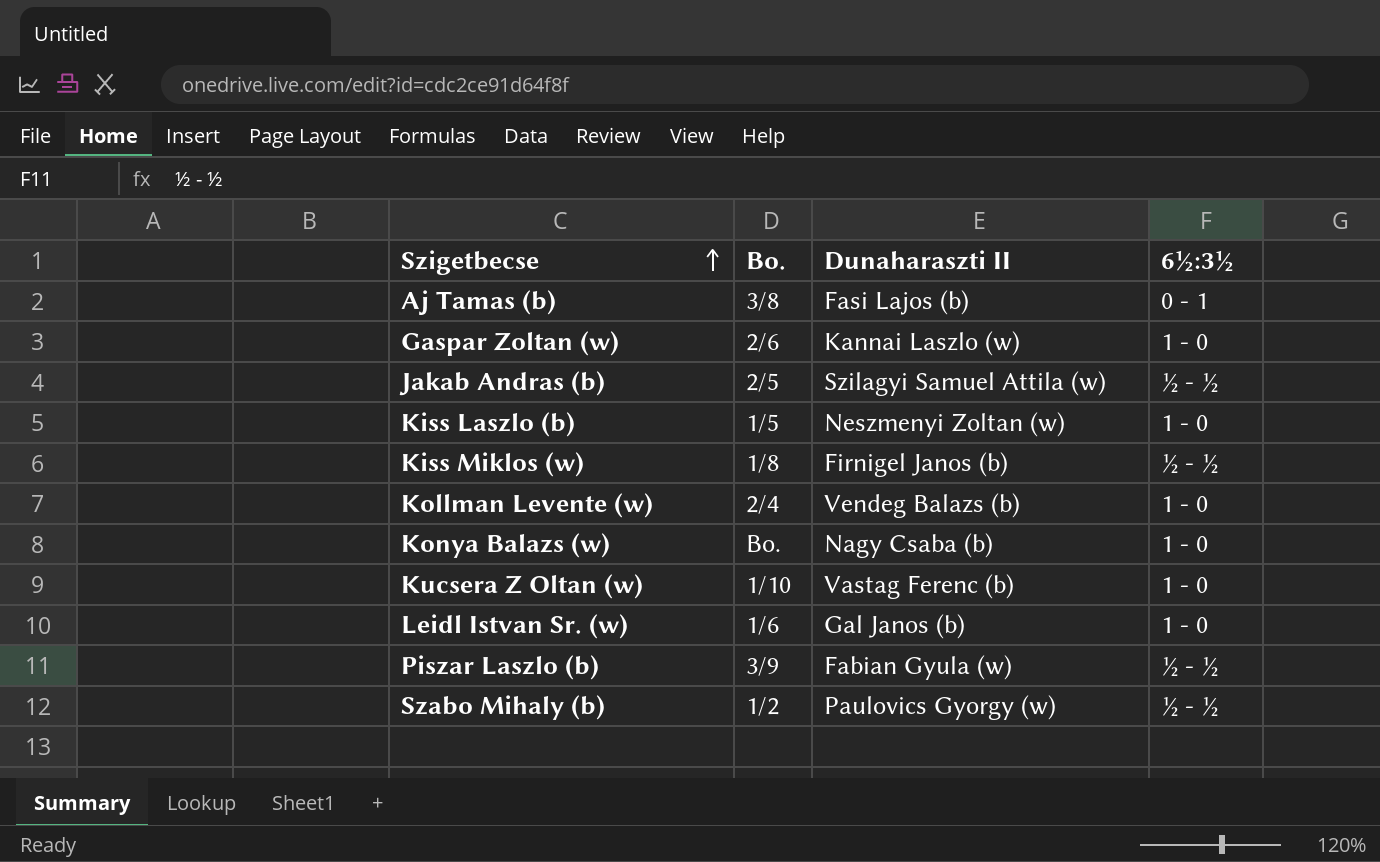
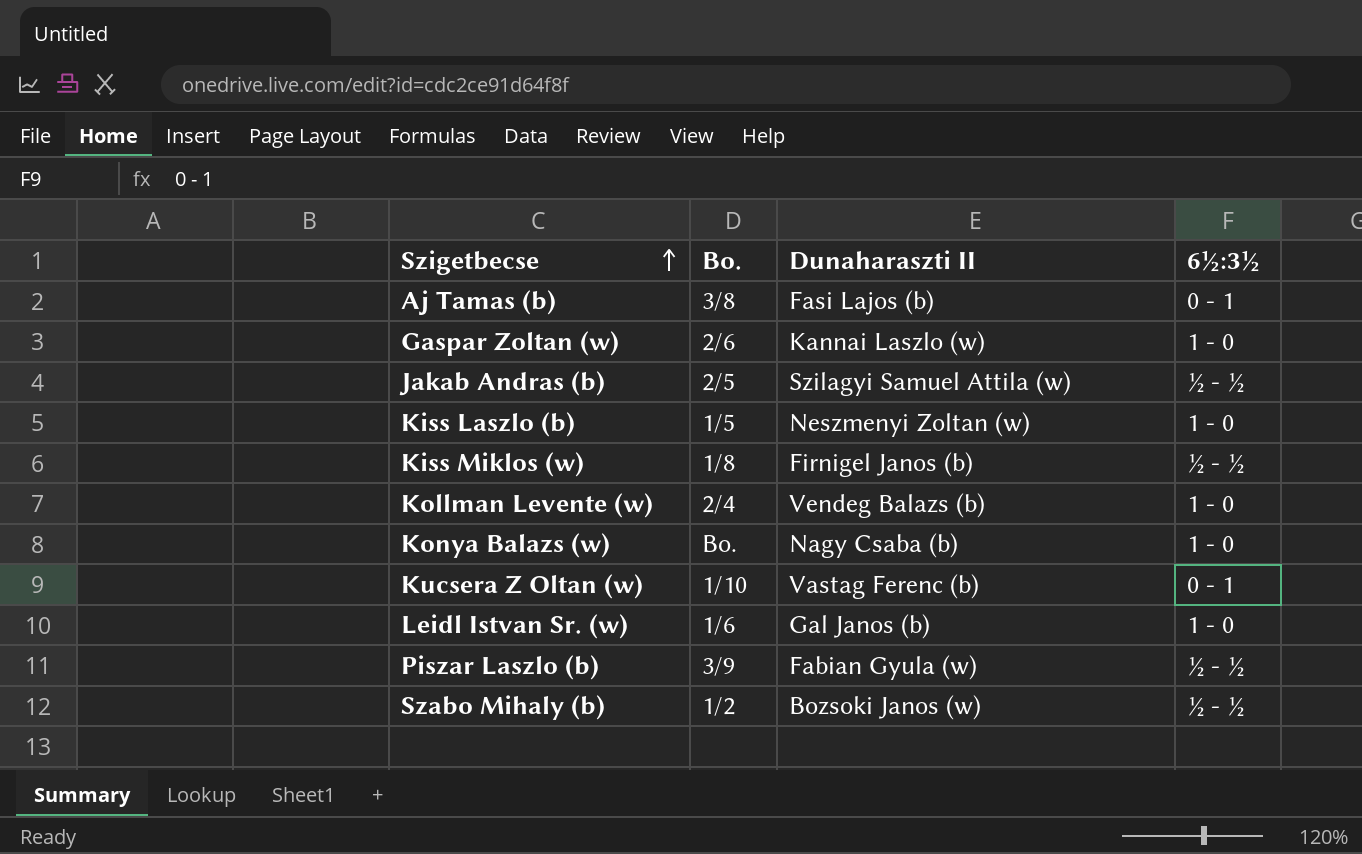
Kucsera Z Oltan (w) | 6½:3½: 1 - 0 -> 0 - 1
Szabo Mihaly (b) | Dunaharaszti II: Paulovics Gyorgy (w) -> Bozsoki Janos (w)

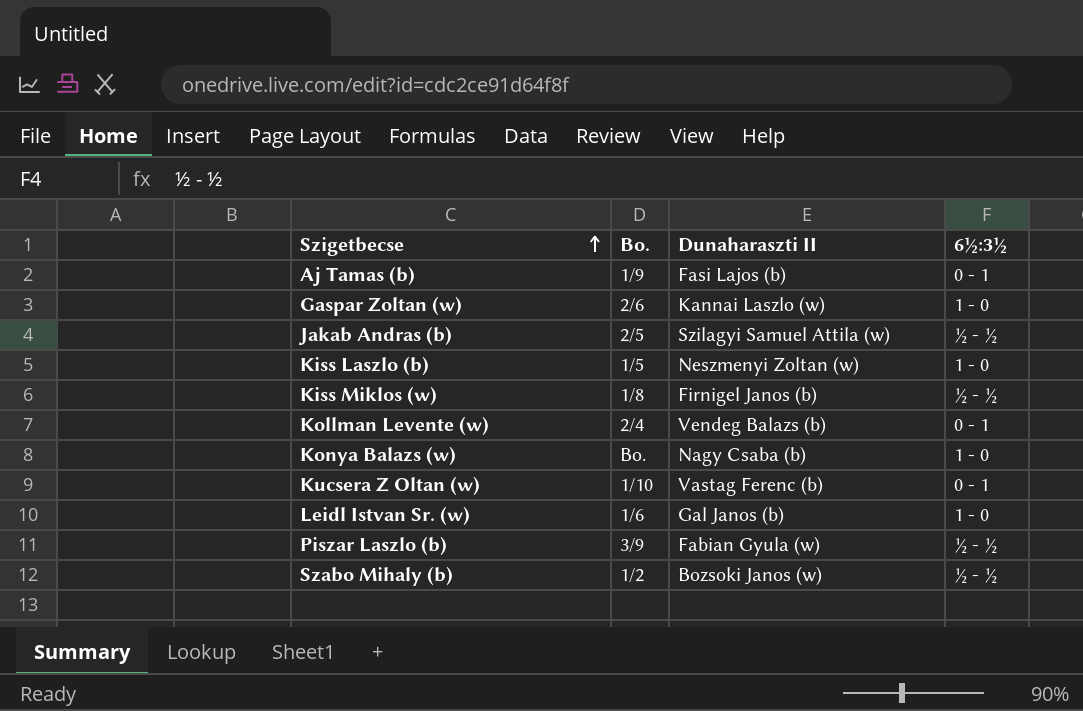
Aj Tamas (b) | Bo.: 3/8 -> 1/9
Kollman Levente (w) | 6½:3½: 1 - 0 -> 0 - 1

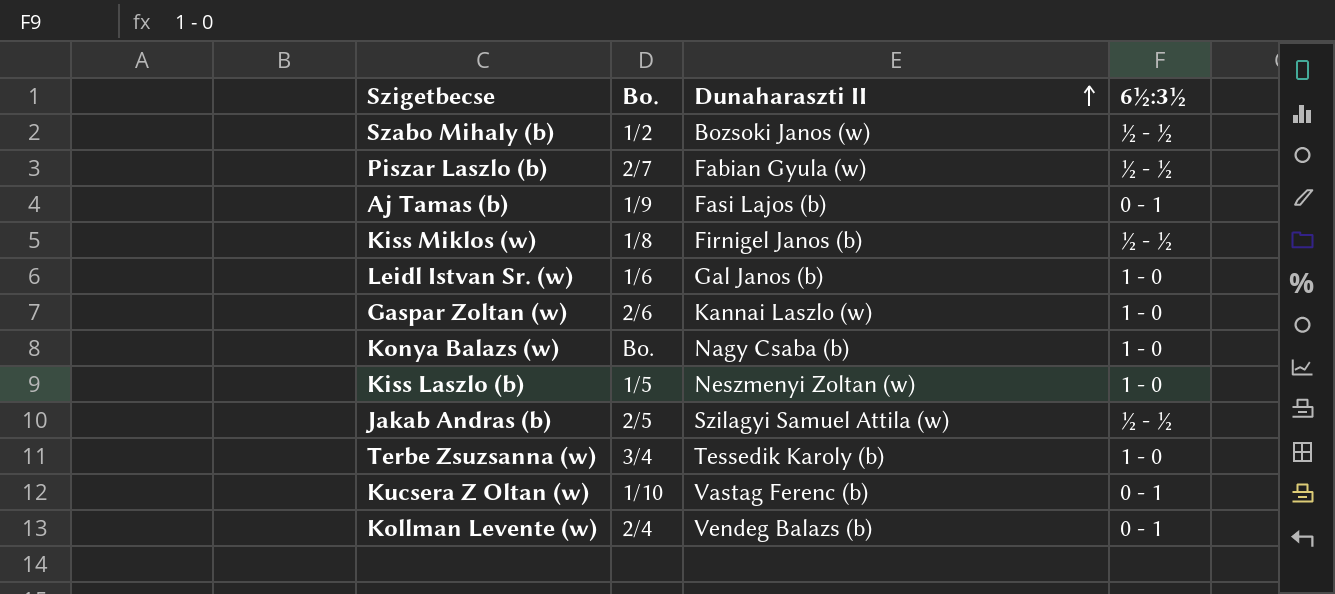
row order: Szigetbecse ascending -> Dunaharaszti II ascending
Piszar Laszlo (b) | Bo.: 3/9 -> 2/7
row Terbe Zsuzsanna (w): none -> 3/4 | Tessedik Karoly (b) | 1 - 0

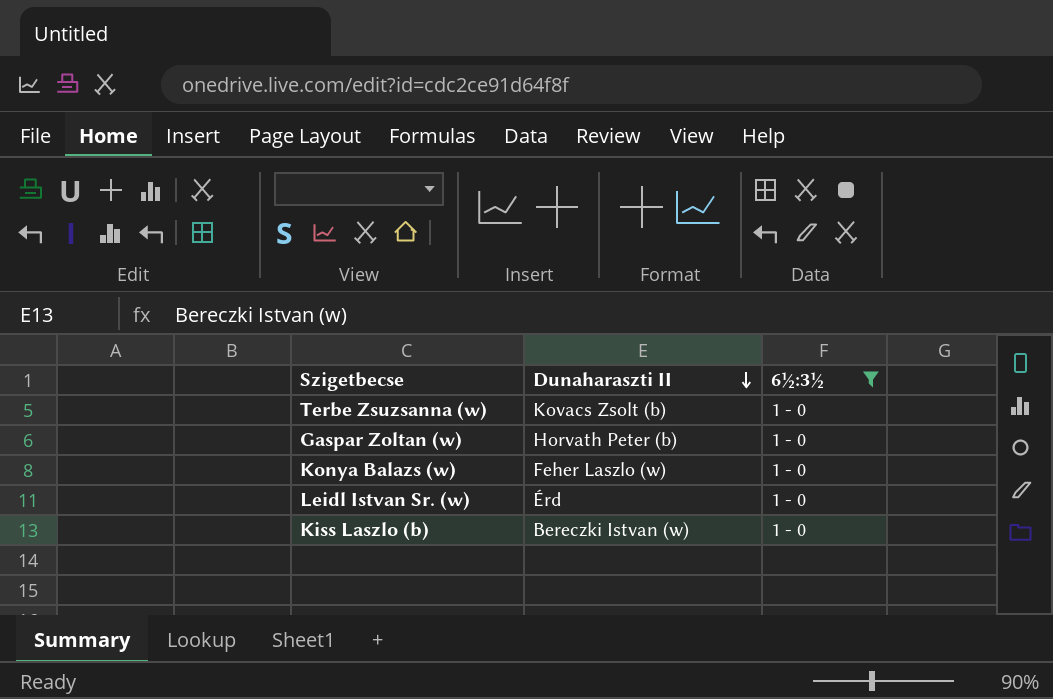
filter: none -> 6½:3½ = 1 - 0
row order: Dunaharaszti II ascending -> Dunaharaszti II descending
column Bo. | position: 2 -> none
Terbe Zsuzsanna (w) | Dunaharaszti II: Tessedik Karoly (b) -> Kovacs Zsolt (b)
Gaspar Zoltan (w) | Dunaharaszti II: Kannai Laszlo (w) -> Horvath Peter (b)
Konya Balazs (w) | Dunaharaszti II: Nagy Csaba (b) -> Feher Laszlo (w)
Leidl Istvan Sr. (w) | Dunaharaszti II: Gal Janos (b) -> Érd
Kiss Laszlo (b) | Dunaharaszti II: Neszmenyi Zoltan (w) -> Bereczki Istvan (w)

